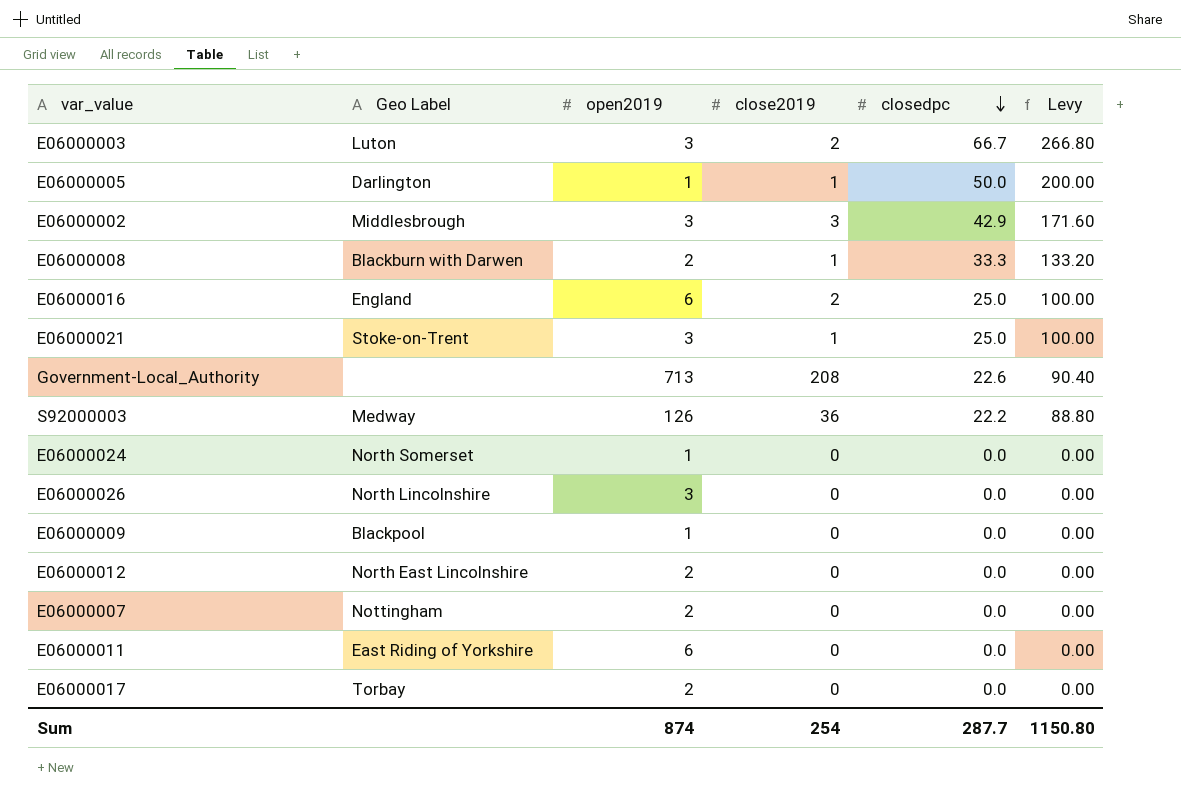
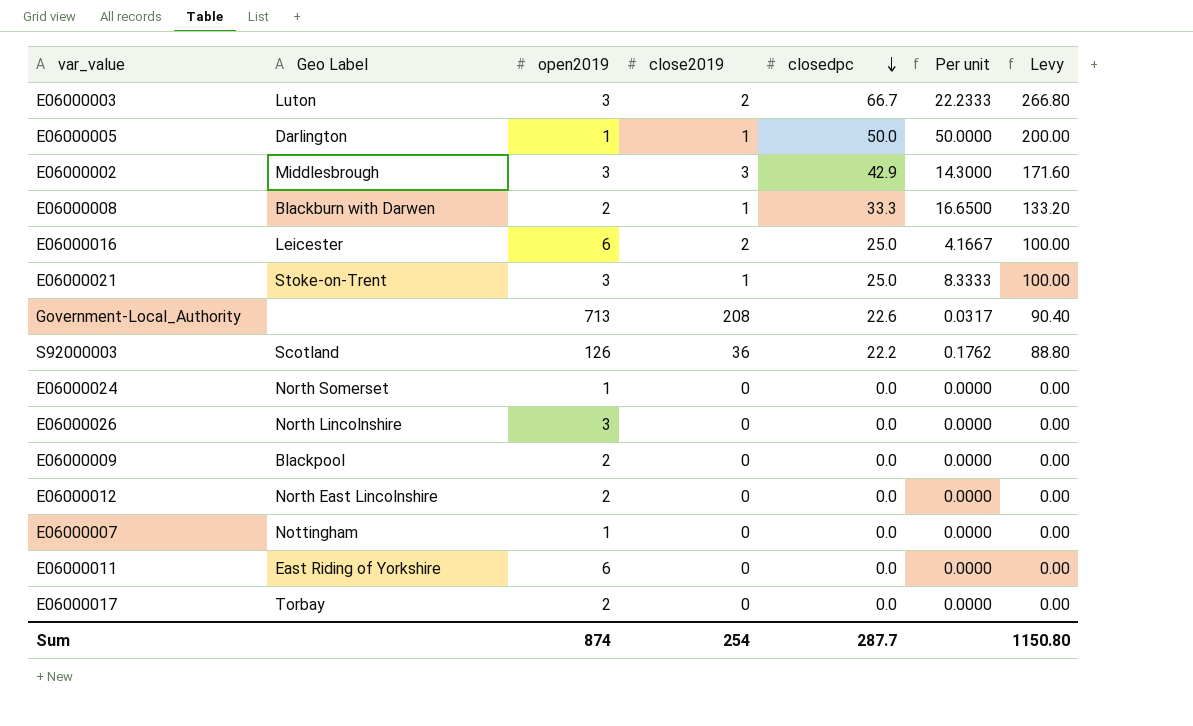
column Per unit | formula: none -> [closedpc] / [open2019]
E06000016 | Geo Label: England -> Leicester
S92000003 | Geo Label: Medway -> Scotland
E06000009 | open2019: 1 -> 2
E06000007 | open2019: 2 -> 1

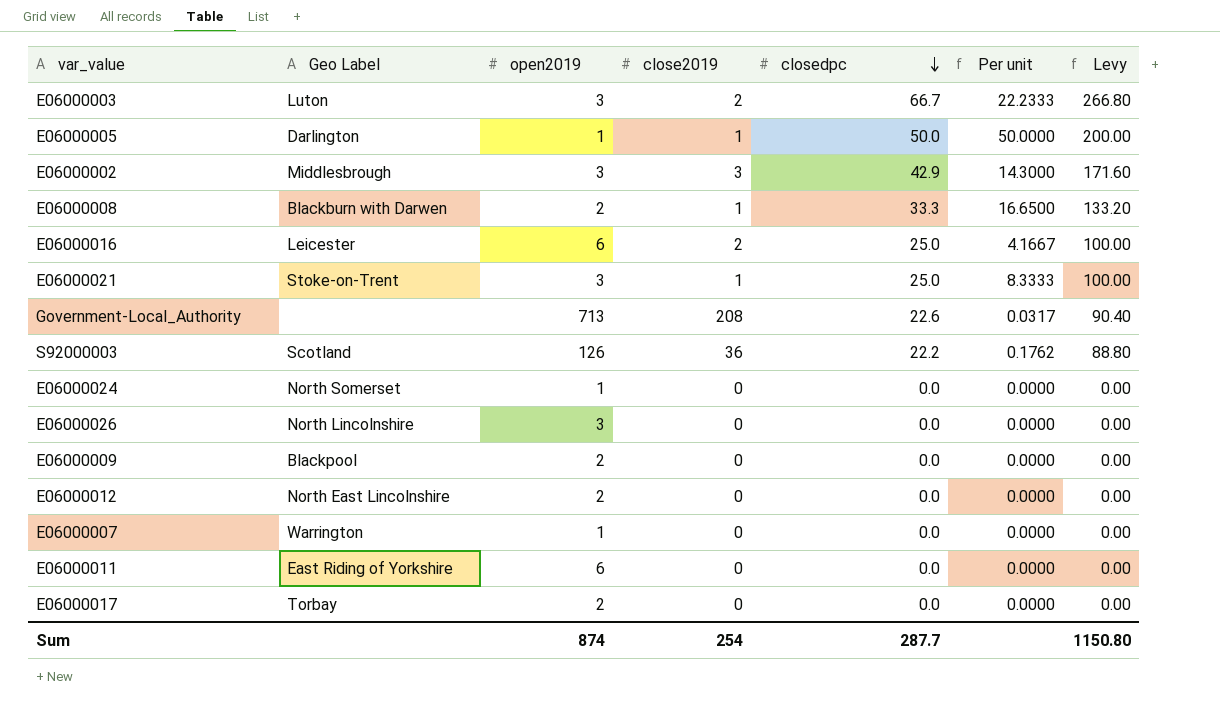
E06000007 | Geo Label: Nottingham -> Warrington

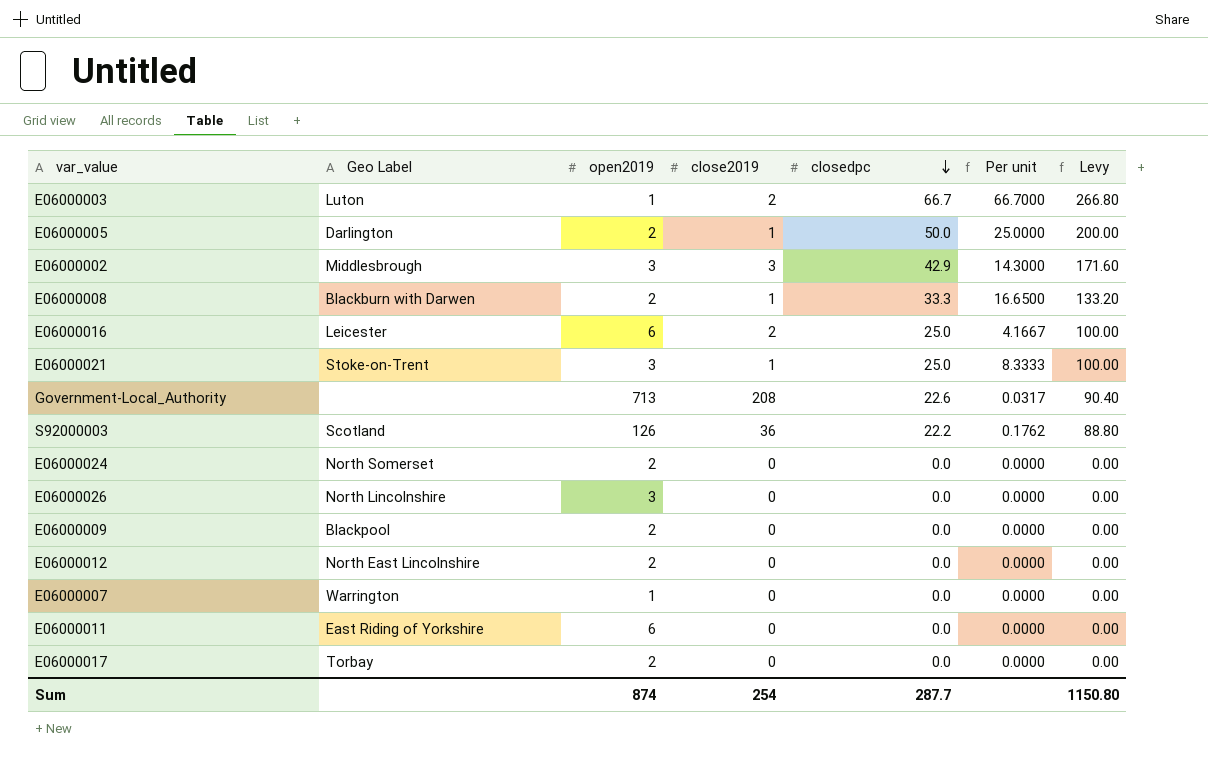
E06000003 | open2019: 3 -> 1
E06000003 | Per unit: 22.2333 -> 66.7000
E06000005 | open2019: 1 -> 2
E06000005 | Per unit: 50.0000 -> 25.0000
E06000024 | open2019: 1 -> 2

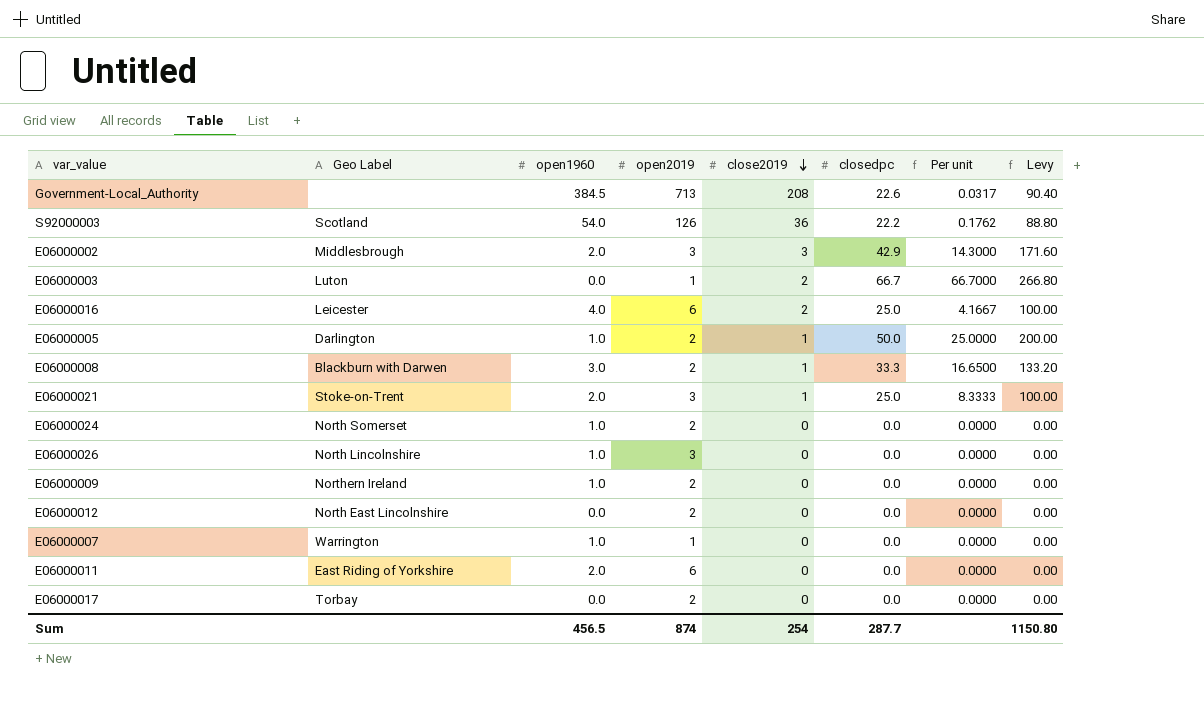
row order: closedpc descending -> close2019 descending
column open1960 | position: none -> 3
E06000009 | Geo Label: Blackpool -> Northern Ireland

